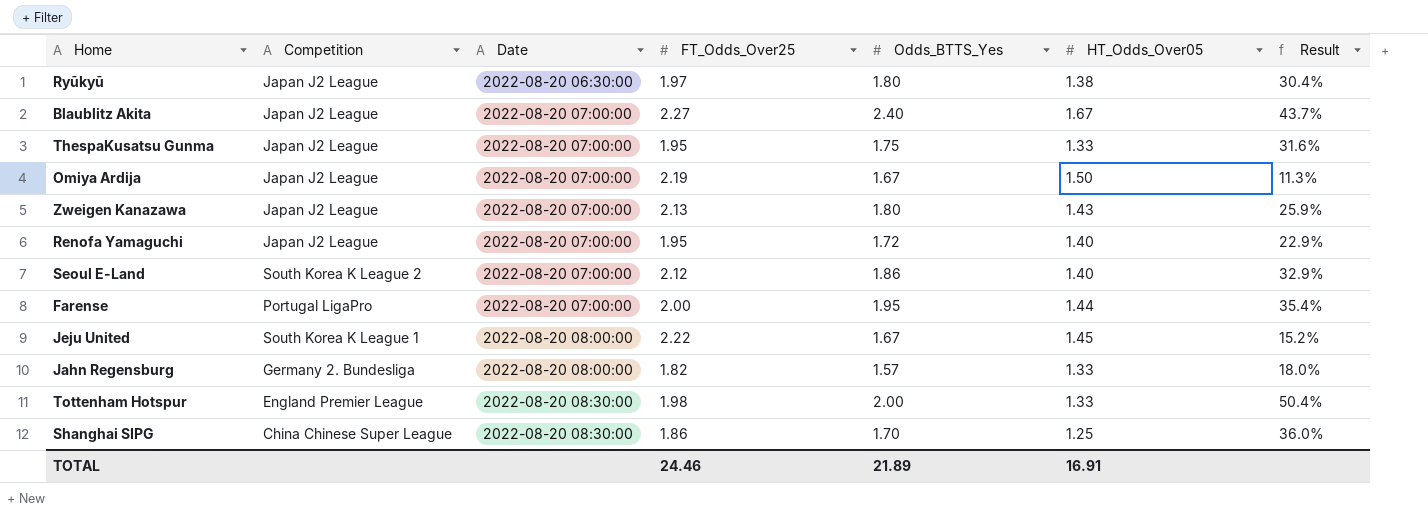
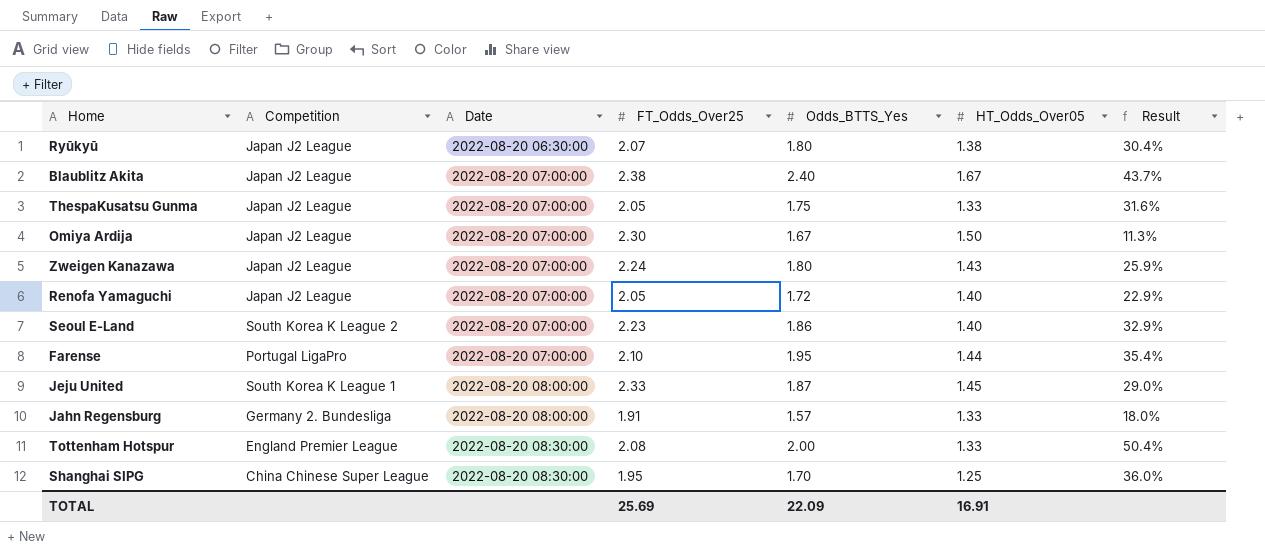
Ryūkyū | FT_Odds_Over25: 1.97 -> 2.07
Blaublitz Akita | FT_Odds_Over25: 2.27 -> 2.38
ThespaKusatsu Gunma | FT_Odds_Over25: 1.95 -> 2.05
Omiya Ardija | FT_Odds_Over25: 2.19 -> 2.30
Zweigen Kanazawa | FT_Odds_Over25: 2.13 -> 2.24
Renofa Yamaguchi | FT_Odds_Over25: 1.95 -> 2.05
Seoul E-Land | FT_Odds_Over25: 2.12 -> 2.23
Farense | FT_Odds_Over25: 2.00 -> 2.10
Jeju United | FT_Odds_Over25: 2.22 -> 2.33
Jeju United | Odds_BTTS_Yes: 1.67 -> 1.87
Jeju United | Result: 15.2% -> 29.0%
Jahn Regensburg | FT_Odds_Over25: 1.82 -> 1.91
Tottenham Hotspur | FT_Odds_Over25: 1.98 -> 2.08
Shanghai SIPG | FT_Odds_Over25: 1.86 -> 1.95
TOTAL | FT_Odds_Over25: 24.46 -> 25.69
TOTAL | Odds_BTTS_Yes: 21.89 -> 22.09

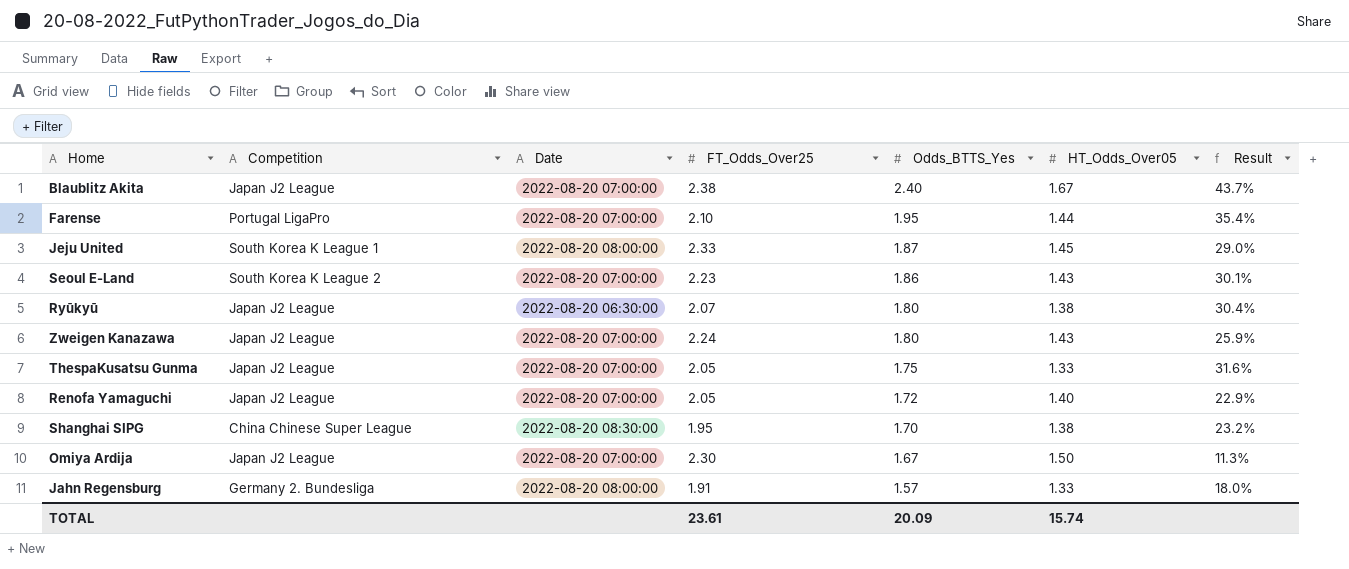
row order: Date ascending -> Odds_BTTS_Yes descending
row Tottenham Hotspur: England Premier League | 2022-08-20 08:30:00 | 2.08 | 2.00 | 1.33 | 50.4% -> none
Seoul E-Land | HT_Odds_Over05: 1.40 -> 1.43
Seoul E-Land | Result: 32.9% -> 30.1%
Shanghai SIPG | HT_Odds_Over05: 1.25 -> 1.38
Shanghai SIPG | Result: 36.0% -> 23.2%
TOTAL | FT_Odds_Over25: 25.69 -> 23.61
TOTAL | Odds_BTTS_Yes: 22.09 -> 20.09
TOTAL | HT_Odds_Over05: 16.91 -> 15.74

